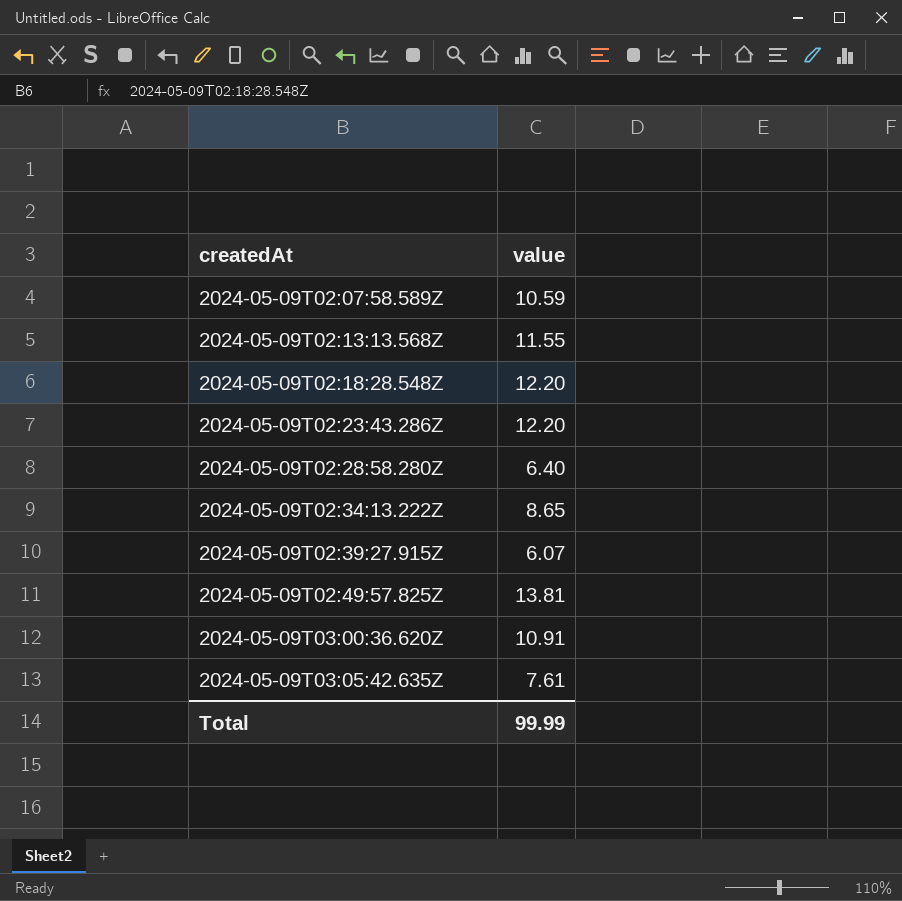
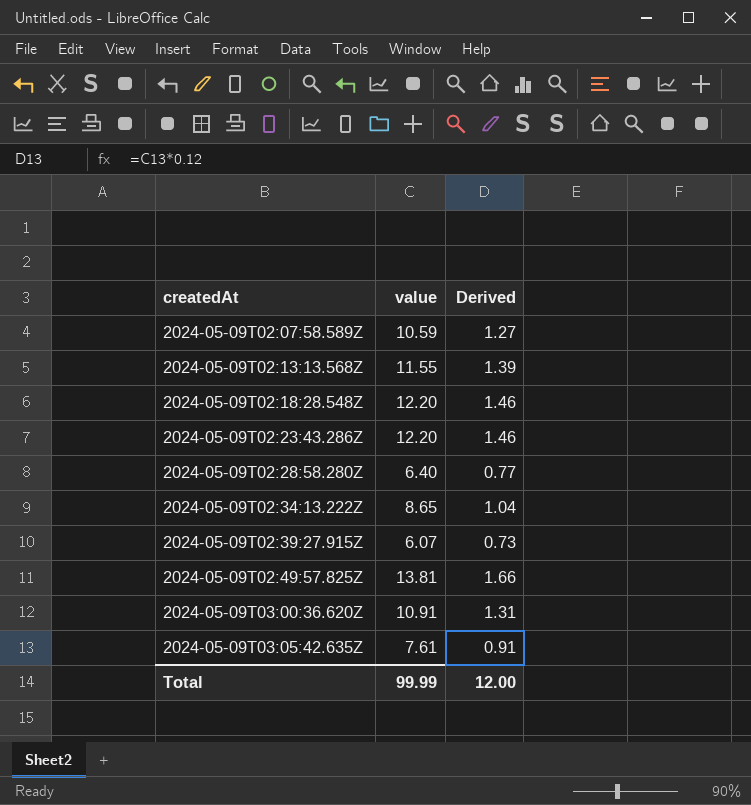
column Derived | formula: none -> [value] * 0.12

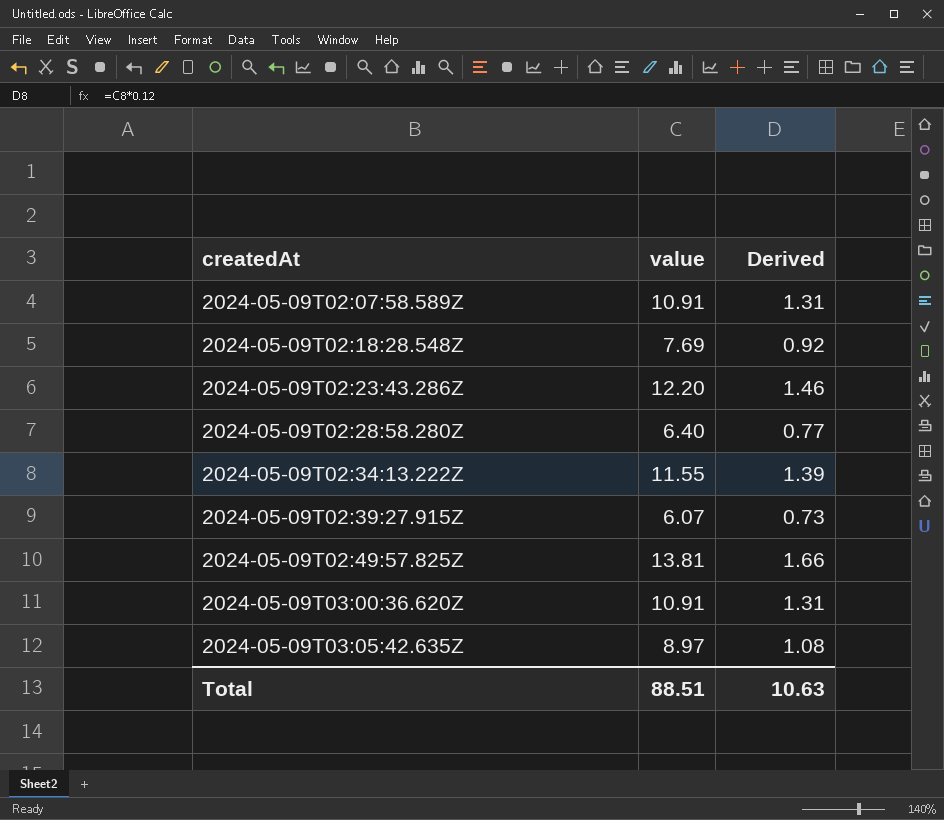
row 2024-05-09T02:13:13.568Z: 11.55 | 1.39 -> none
2024-05-09T02:07:58.589Z | value: 10.59 -> 10.91
2024-05-09T02:07:58.589Z | Derived: 1.27 -> 1.31
2024-05-09T02:18:28.548Z | value: 12.20 -> 7.69
2024-05-09T02:18:28.548Z | Derived: 1.46 -> 0.92
2024-05-09T02:34:13.222Z | value: 8.65 -> 11.55
2024-05-09T02:34:13.222Z | Derived: 1.04 -> 1.39
2024-05-09T03:05:42.635Z | value: 7.61 -> 8.97
2024-05-09T03:05:42.635Z | Derived: 0.91 -> 1.08
Total | value: 99.99 -> 88.51
Total | Derived: 12.00 -> 10.63

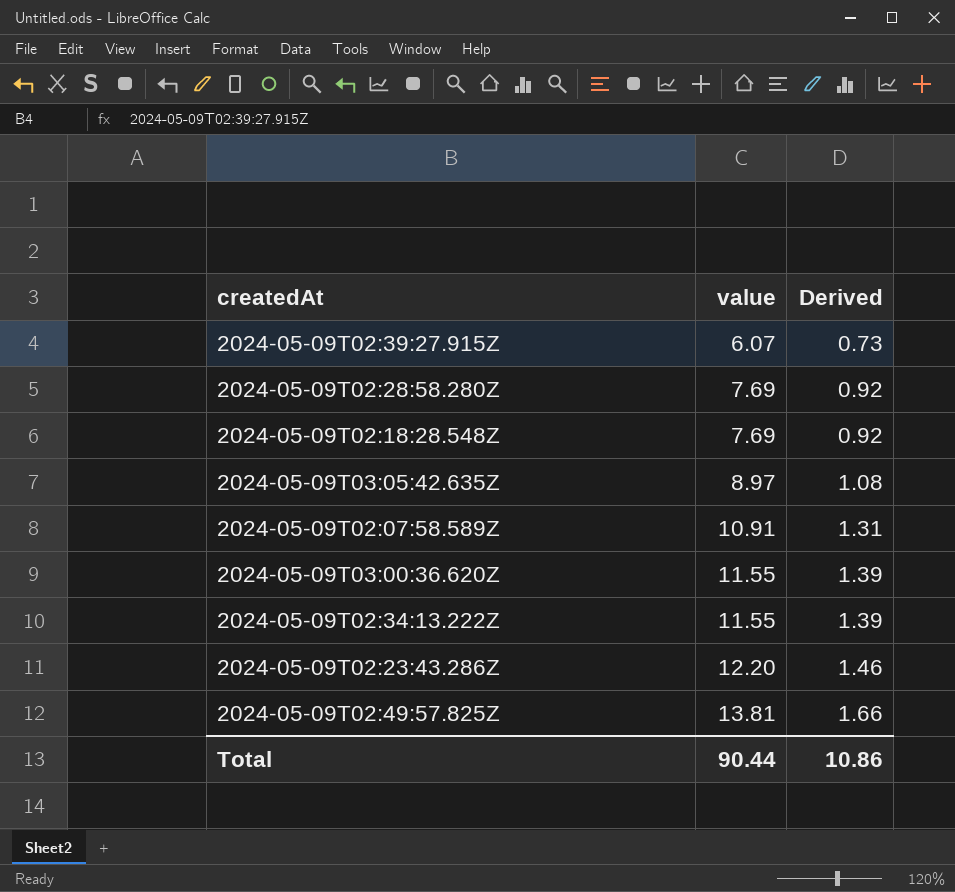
row order: createdAt ascending -> value ascending
2024-05-09T02:28:58.280Z | value: 6.40 -> 7.69
2024-05-09T02:28:58.280Z | Derived: 0.77 -> 0.92
2024-05-09T03:00:36.620Z | value: 10.91 -> 11.55
2024-05-09T03:00:36.620Z | Derived: 1.31 -> 1.39
Total | value: 88.51 -> 90.44
Total | Derived: 10.63 -> 10.86

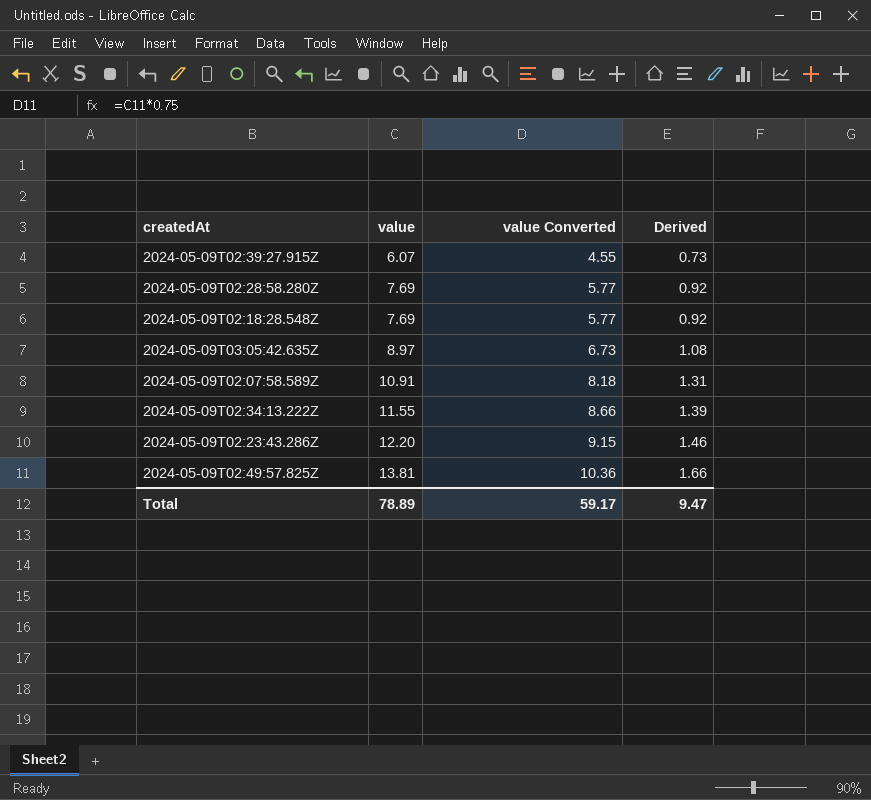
column value Converted | formula: none -> [value] * 0.75
row 2024-05-09T03:00:36.620Z: 11.55 | 1.39 -> none
Total | value: 90.44 -> 78.89
Total | Derived: 10.86 -> 9.47

